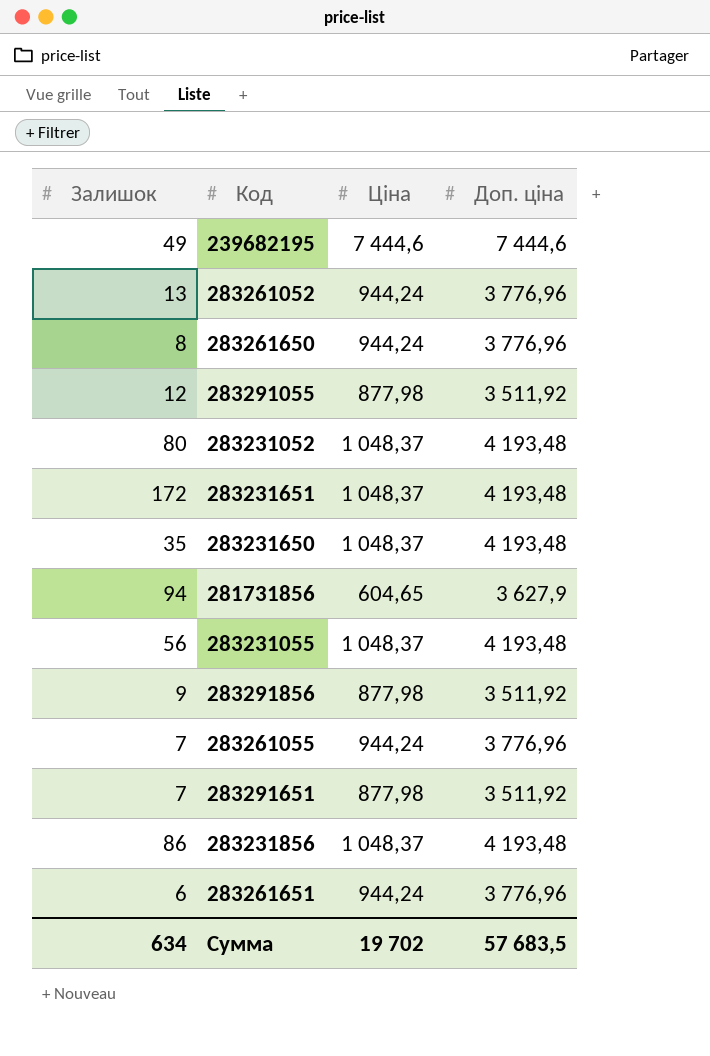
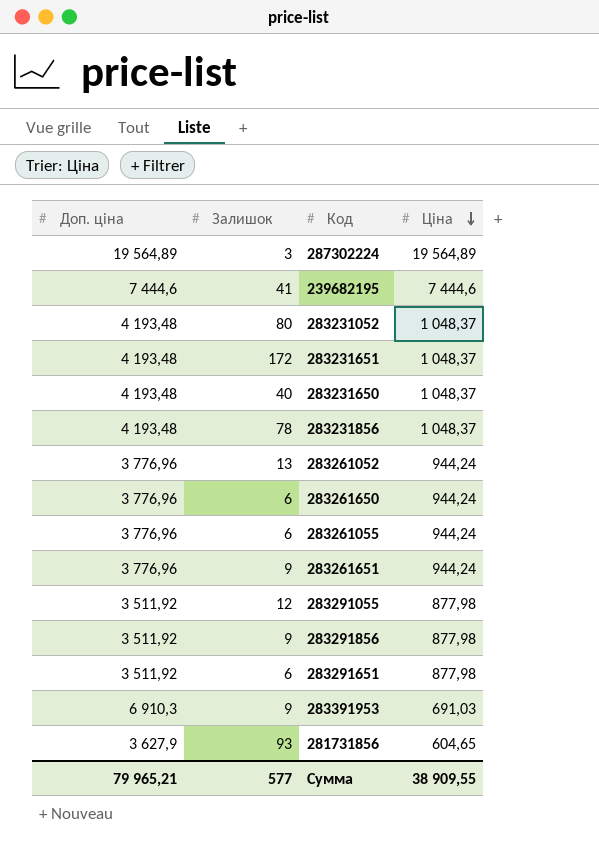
row order: none -> Ціна descending
column Доп. ціна | position: 4 -> 1
row 283231055: 56 | 1 048,37 | 4 193,48 -> none
row 287302224: none -> 19 564,89 | 3 | 19 564,89
239682195 | Залишок: 49 -> 41
283231650 | Залишок: 35 -> 40
283231856 | Залишок: 86 -> 78
283261650 | Залишок: 8 -> 6
283261055 | Залишок: 7 -> 6
283261651 | Залишок: 6 -> 9
283291651 | Залишок: 7 -> 6
row 283391953: none -> 6 910,3 | 9 | 691,03
281731856 | Залишок: 94 -> 93
Сумма | Доп. ціна: 57 683,5 -> 79 965,21
Сумма | Залишок: 634 -> 577
Сумма | Ціна: 19 702 -> 38 909,55

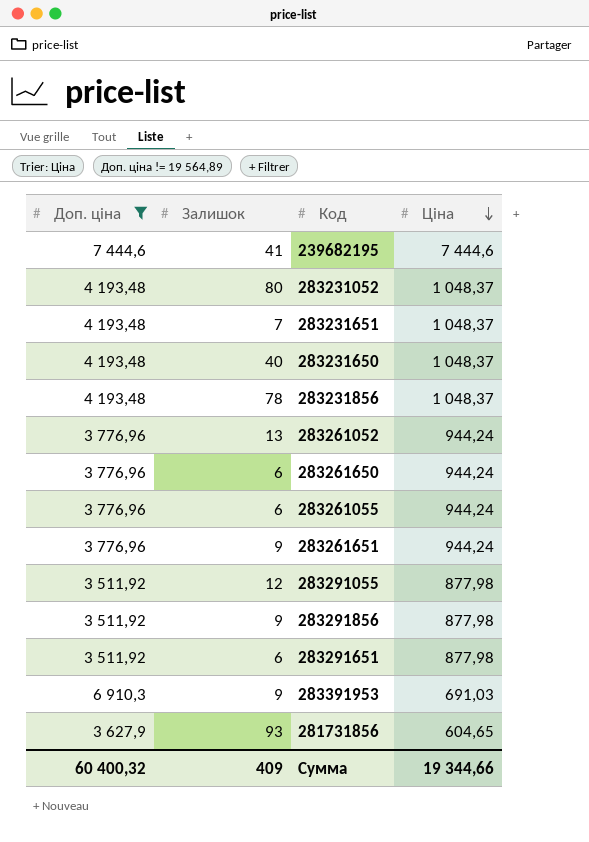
filter: none -> Доп. ціна != 19 564,89
283231651 | Залишок: 172 -> 7
Сумма | Доп. ціна: 79 965,21 -> 60 400,32
Сумма | Залишок: 577 -> 409
Сумма | Ціна: 38 909,55 -> 19 344,66

